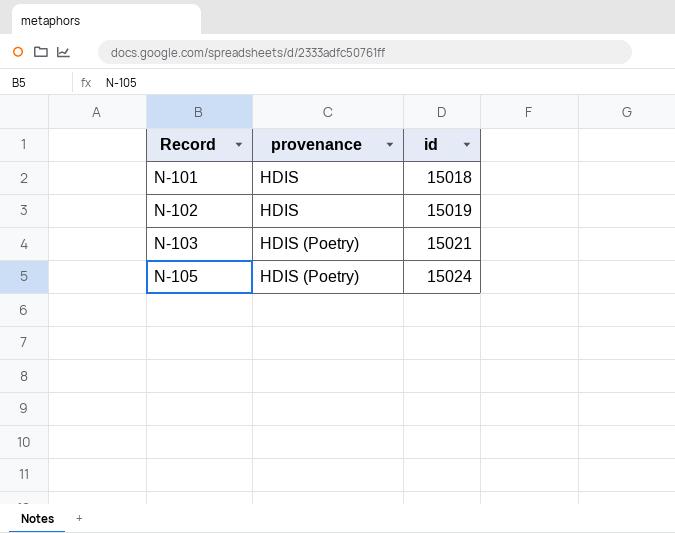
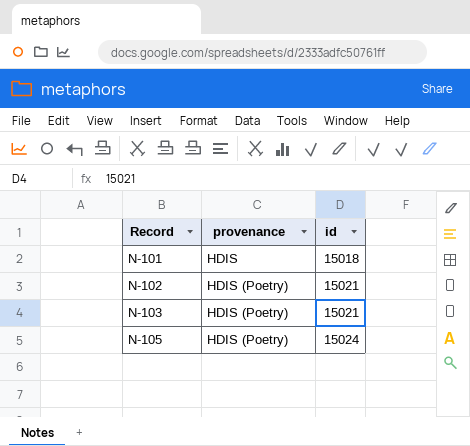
N-102 | provenance: HDIS -> HDIS (Poetry)
N-102 | id: 15019 -> 15021

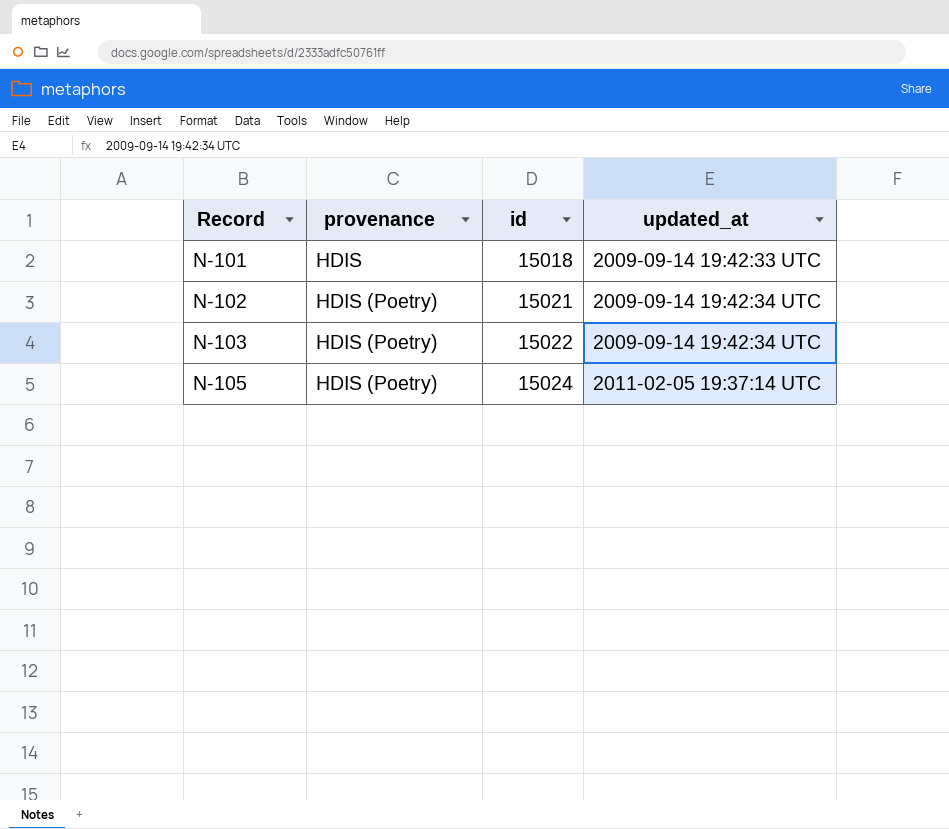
column updated_at | position: none -> 4
N-103 | id: 15021 -> 15022

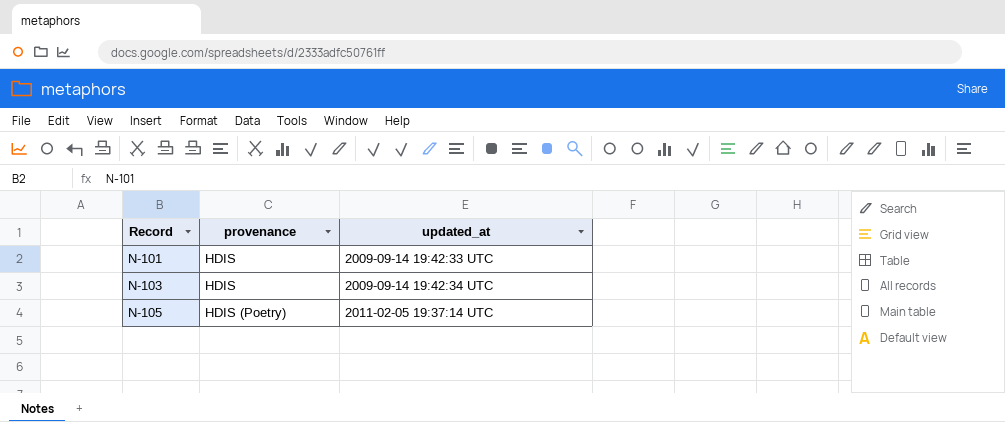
column id | position: 3 -> none
row N-102: HDIS (Poetry) | 15021 | 2009-09-14 19:42:34 UTC -> none
N-103 | provenance: HDIS (Poetry) -> HDIS

